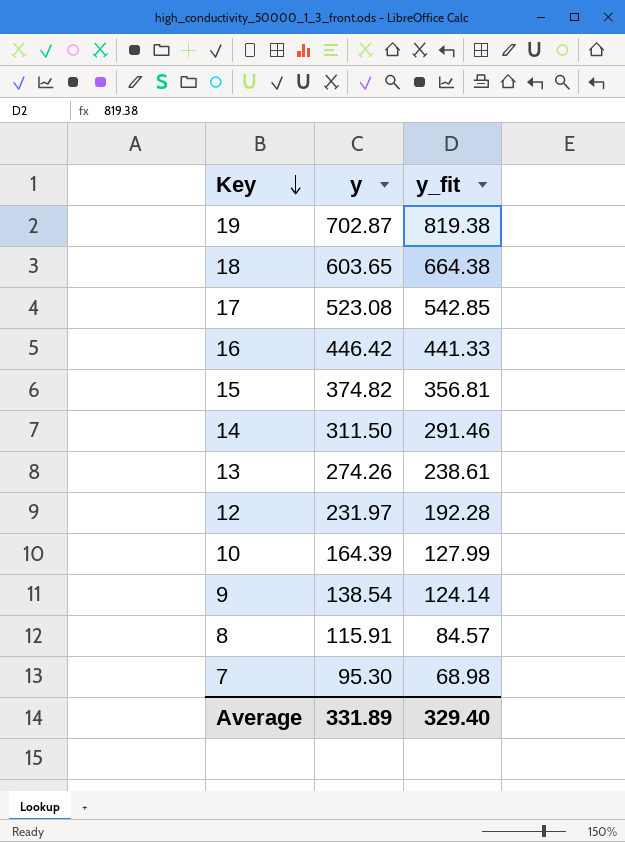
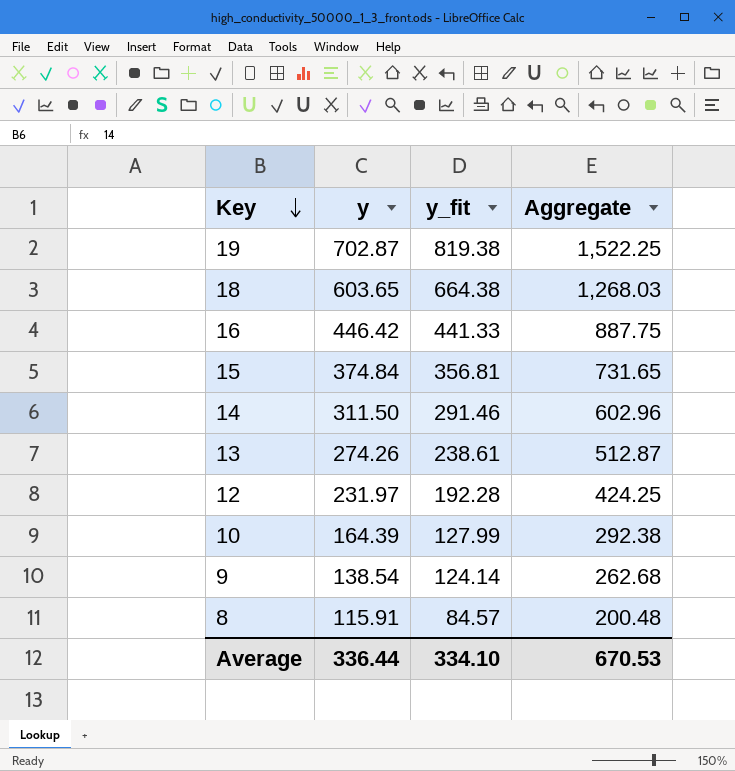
column Aggregate | formula: none -> [y] + [y_fit]
row 17: 523.08 | 542.85 -> none
row 7: 95.30 | 68.98 -> none
15 | y: 374.82 -> 374.84
Average | y: 331.89 -> 336.44
Average | y_fit: 329.40 -> 334.10

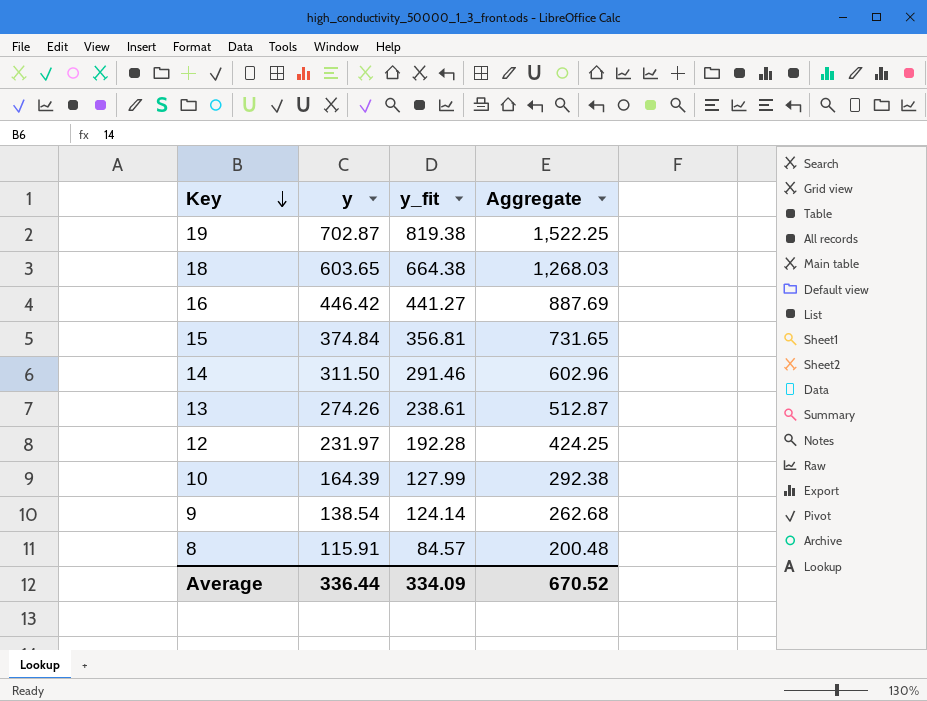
16 | y_fit: 441.33 -> 441.27
16 | Aggregate: 887.75 -> 887.69
Average | y_fit: 334.10 -> 334.09
Average | Aggregate: 670.53 -> 670.52

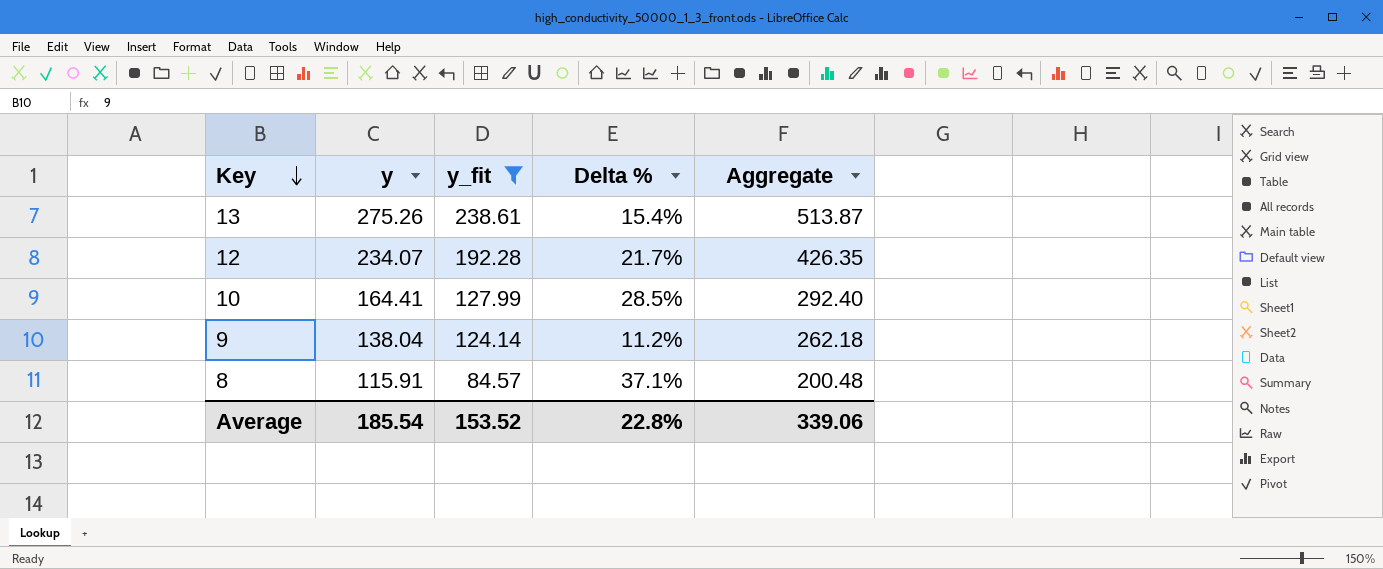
filter: none -> y_fit <= 238.61
column Delta % | formula: none -> ([y] - [y_fit]) / [y_fit]
13 | y: 274.26 -> 275.26
13 | Aggregate: 512.87 -> 513.87
12 | y: 231.97 -> 234.07
12 | Aggregate: 424.25 -> 426.35
10 | y: 164.39 -> 164.41
10 | Aggregate: 292.38 -> 292.40
9 | y: 138.54 -> 138.04
9 | Aggregate: 262.68 -> 262.18
Average | y: 336.44 -> 185.54
Average | y_fit: 334.09 -> 153.52
Average | Aggregate: 670.52 -> 339.06

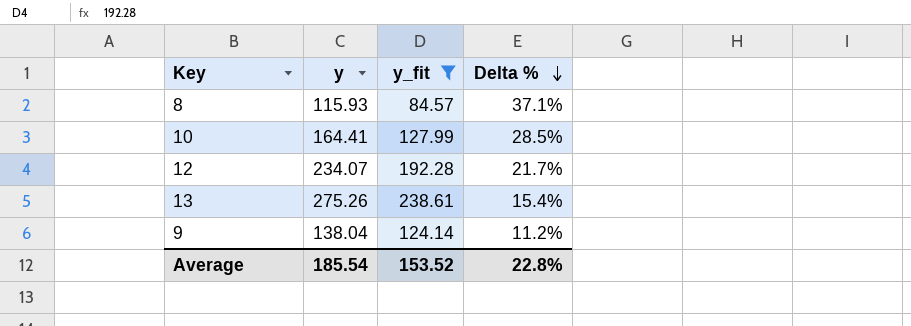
row order: Key descending -> Delta % descending
column Aggregate | formula: [y] + [y_fit] -> none
8 | y: 115.91 -> 115.93

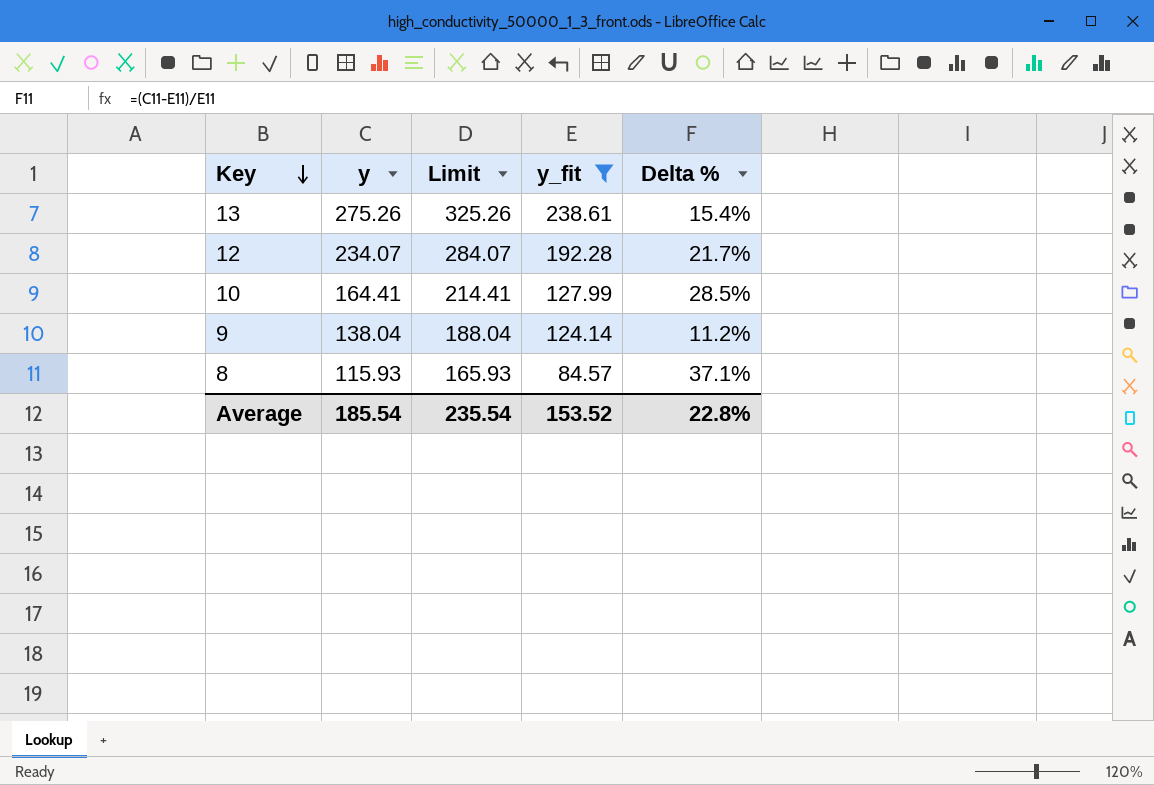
row order: Delta % descending -> Key descending
column Limit | formula: none -> [y] + 50

